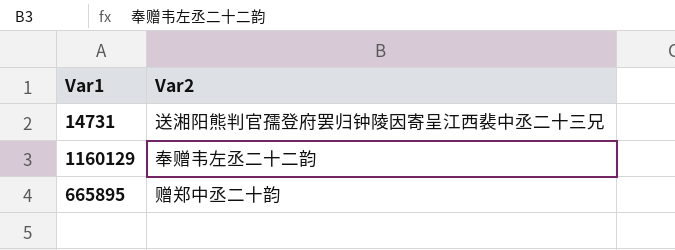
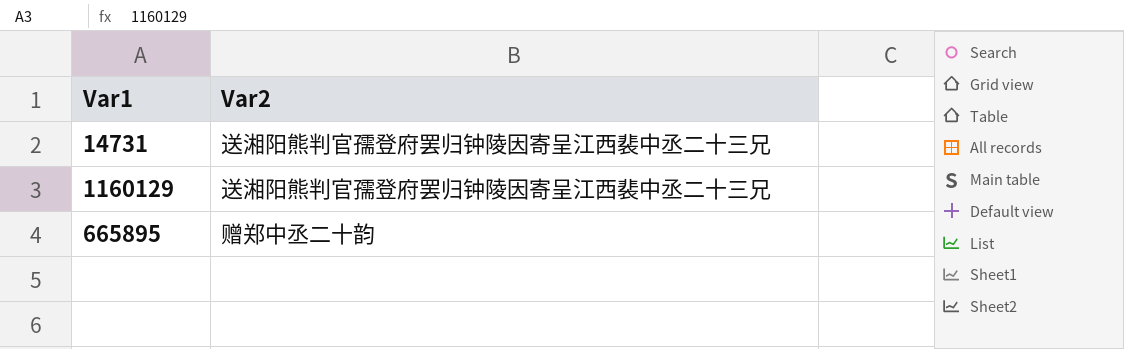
1160129 | Var2: 奉赠韦左丞二十二韵 -> 送湘阳熊判官孺登府罢归钟陵因寄呈江西裴中丞二十三兄

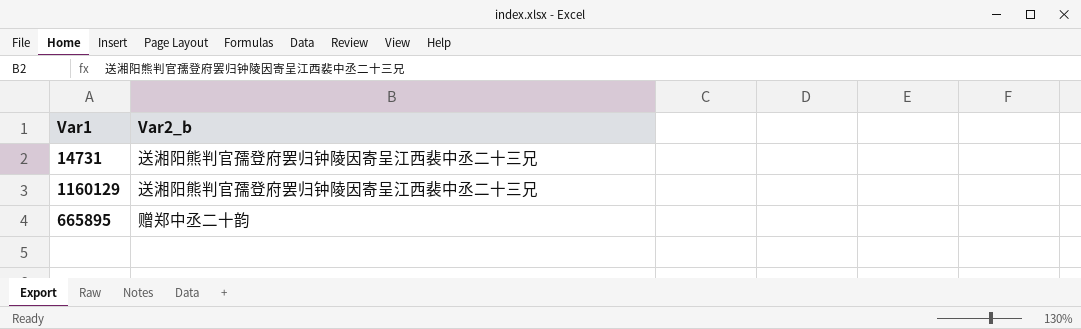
column name: Var2 -> Var2_b

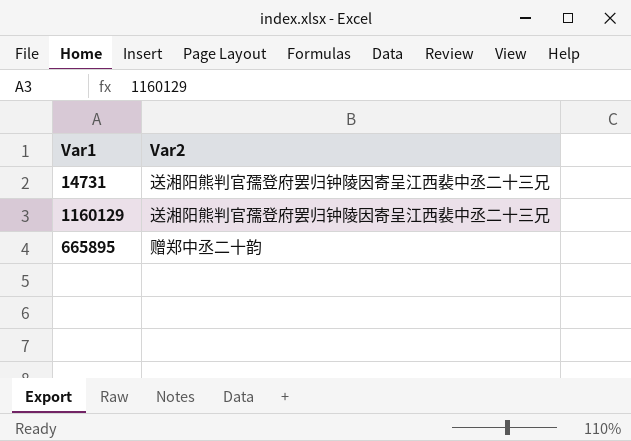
column name: Var2_b -> Var2

